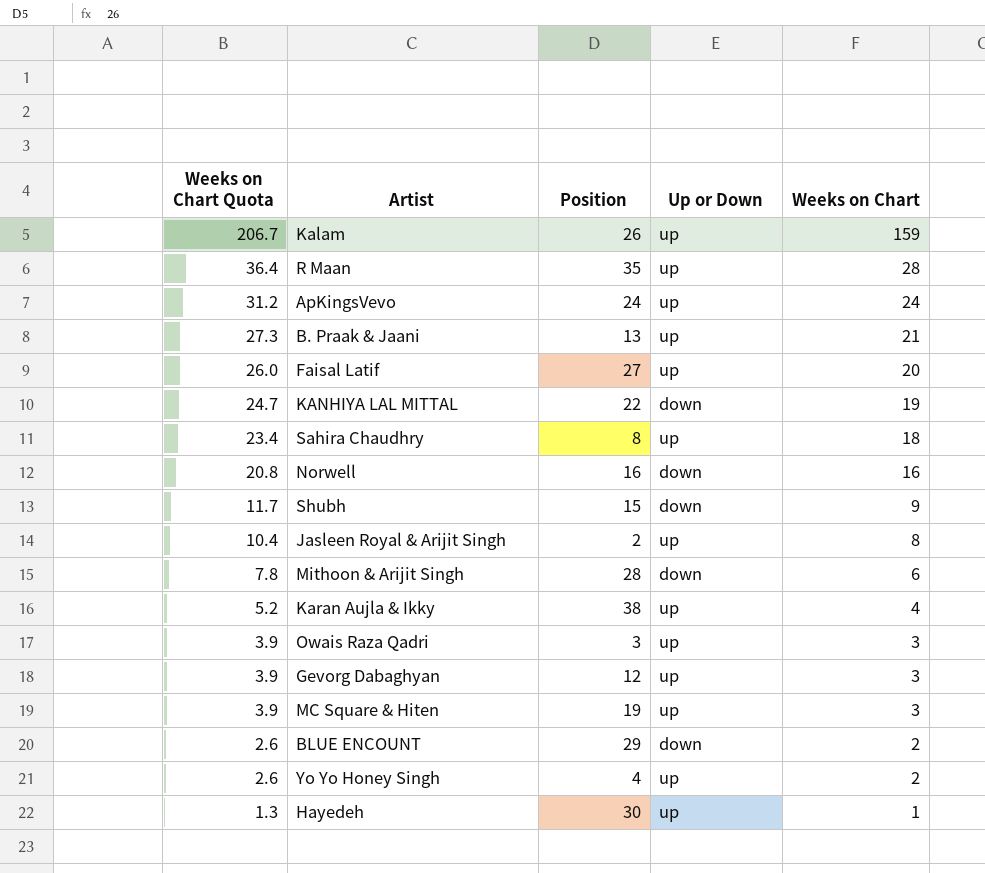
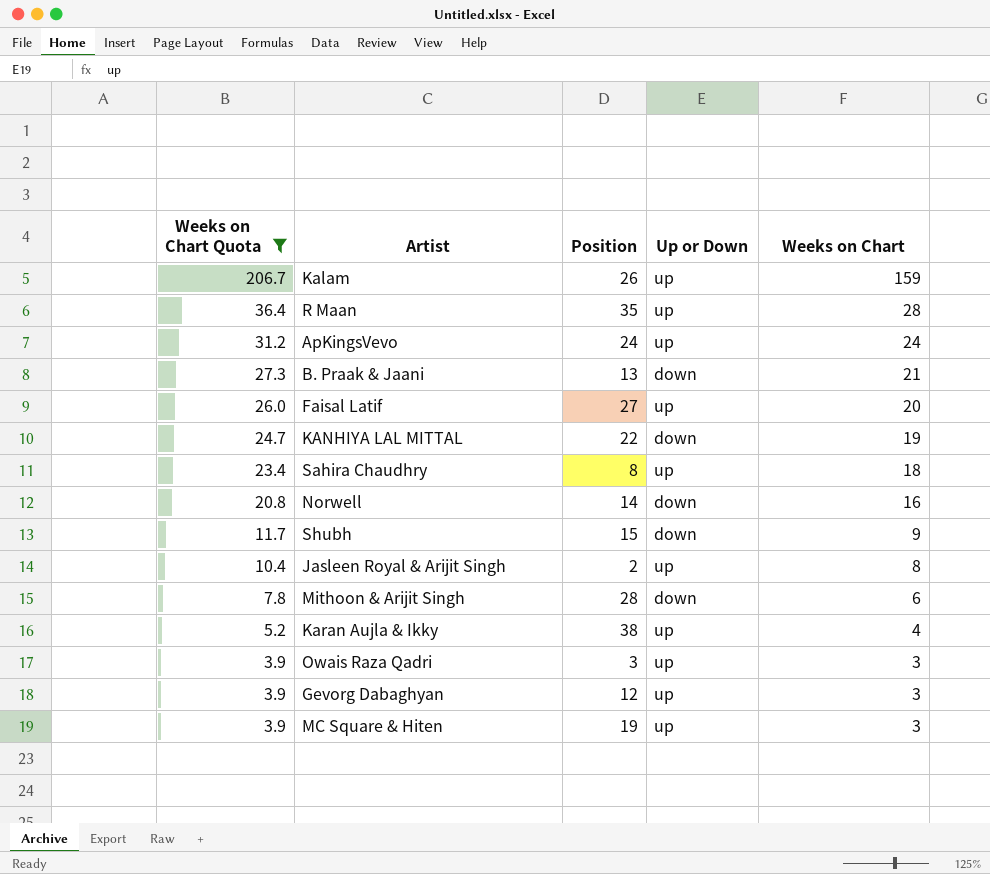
filter: none -> Weeks on Chart Quota >= 3.9
B. Praak & Jaani | Up or Down: up -> down
Norwell | Position: 16 -> 14

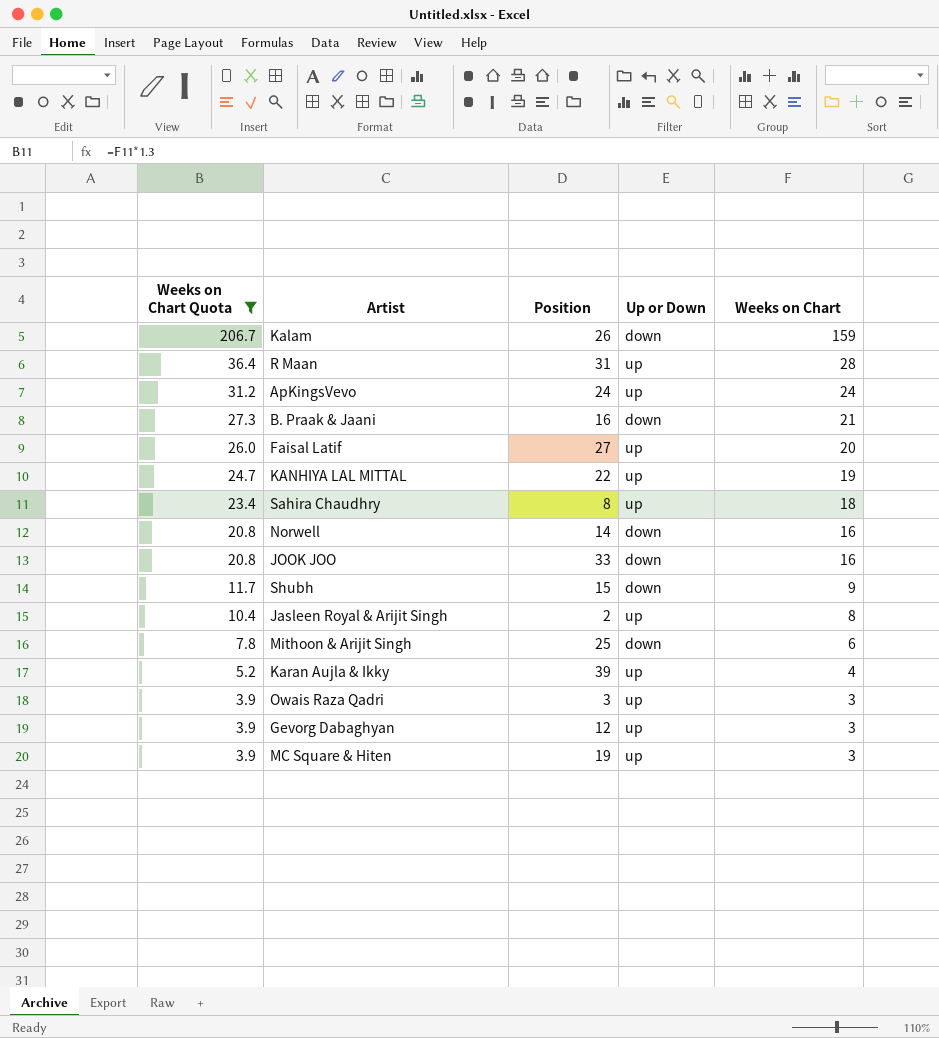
Kalam | Up or Down: up -> down
R Maan | Position: 35 -> 31
B. Praak & Jaani | Position: 13 -> 16
KANHIYA LAL MITTAL | Up or Down: down -> up
row JOOK JOO: none -> 20.8 | 33 | down | 16
Mithoon & Arijit Singh | Position: 28 -> 25
Karan Aujla & Ikky | Position: 38 -> 39

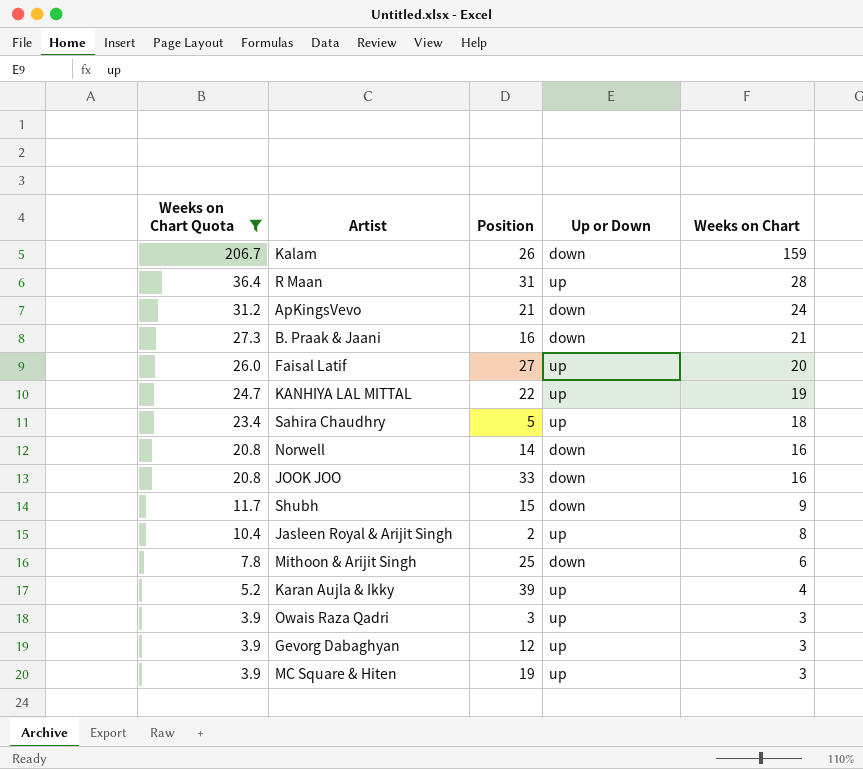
ApKingsVevo | Position: 24 -> 21
ApKingsVevo | Up or Down: up -> down
Sahira Chaudhry | Position: 8 -> 5

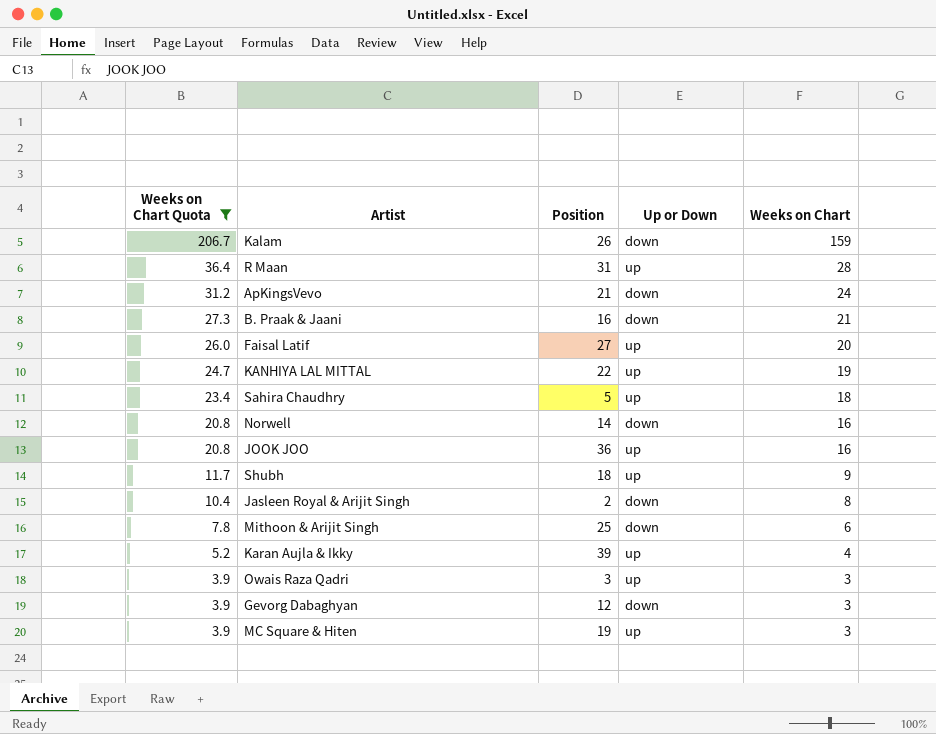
JOOK JOO | Position: 33 -> 36
JOOK JOO | Up or Down: down -> up
Shubh | Position: 15 -> 18
Shubh | Up or Down: down -> up
Jasleen Royal & Arijit Singh | Up or Down: up -> down
Gevorg Dabaghyan | Up or Down: up -> down

